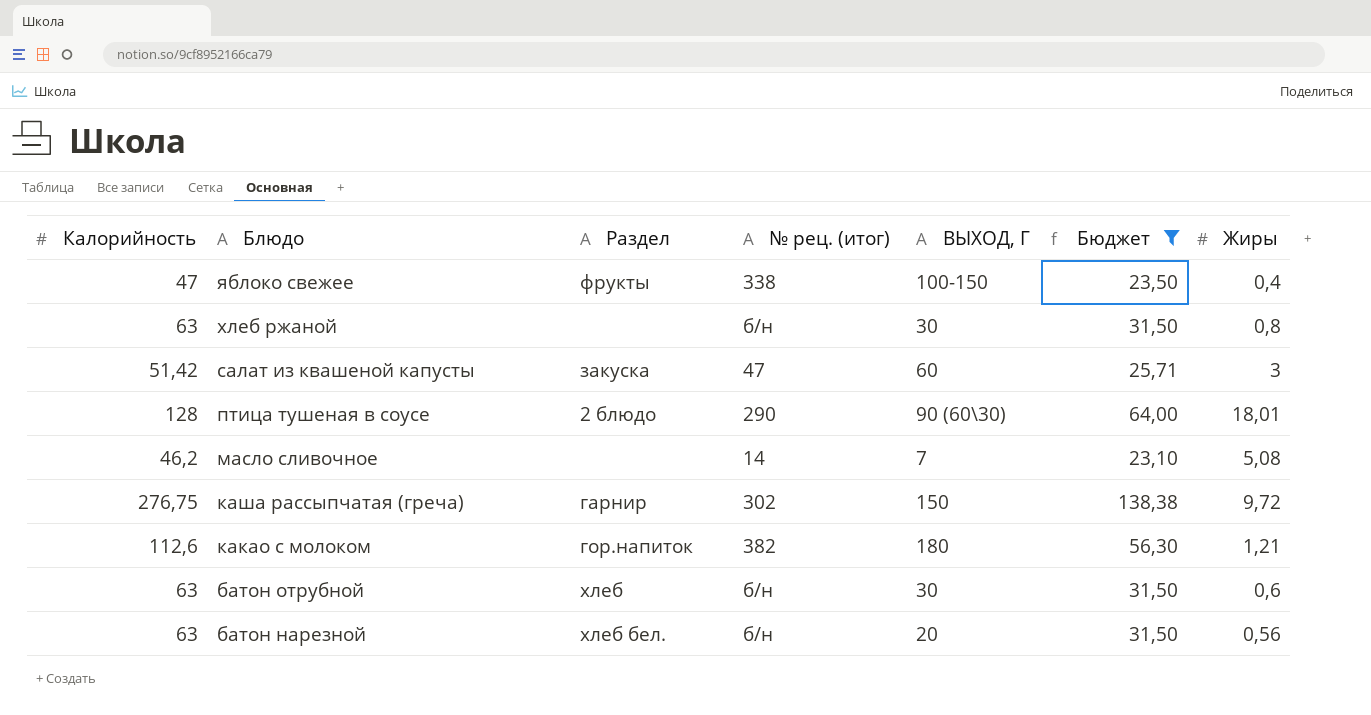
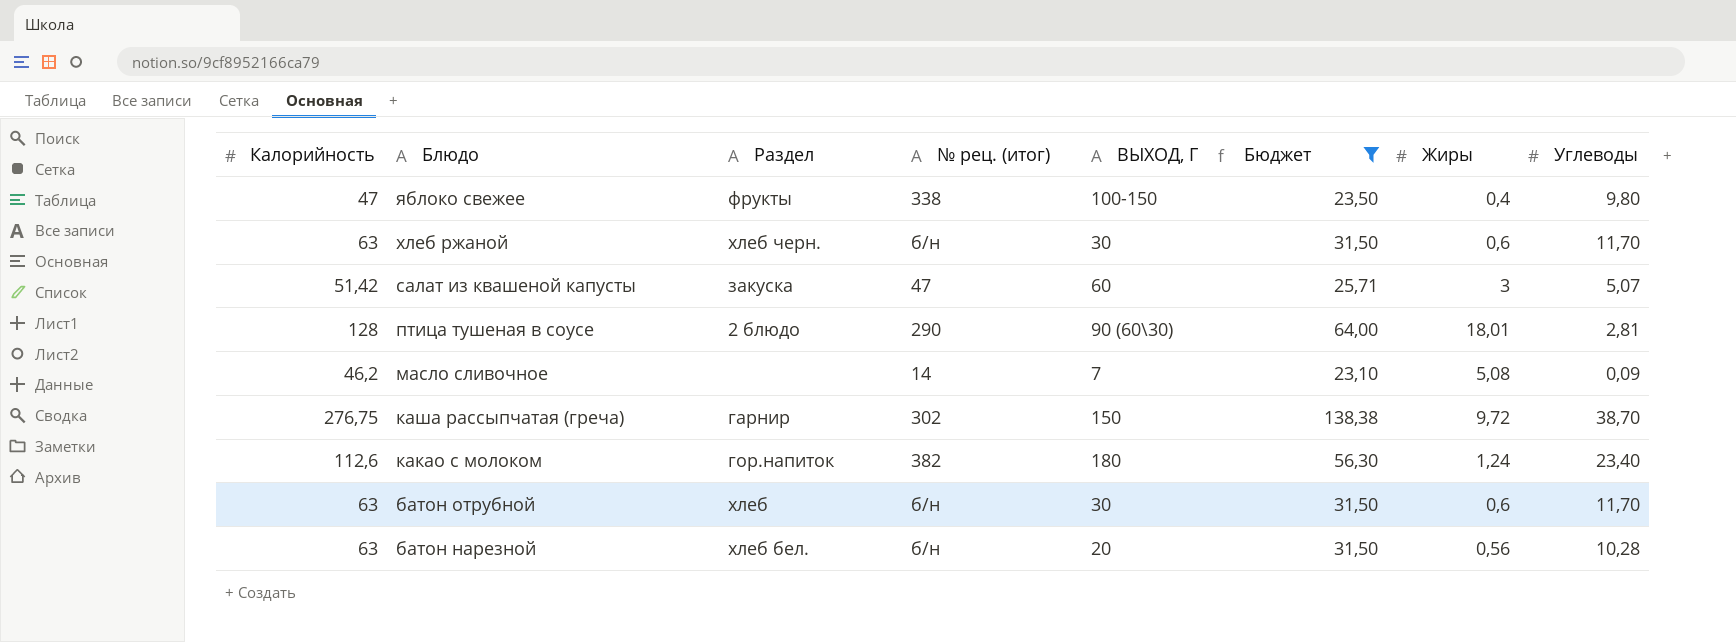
column Углеводы | position: none -> 8
хлеб ржаной | Раздел: none -> хлеб черн.
хлеб ржаной | Жиры: 0,8 -> 0,6
какао с молоком | Жиры: 1,21 -> 1,24

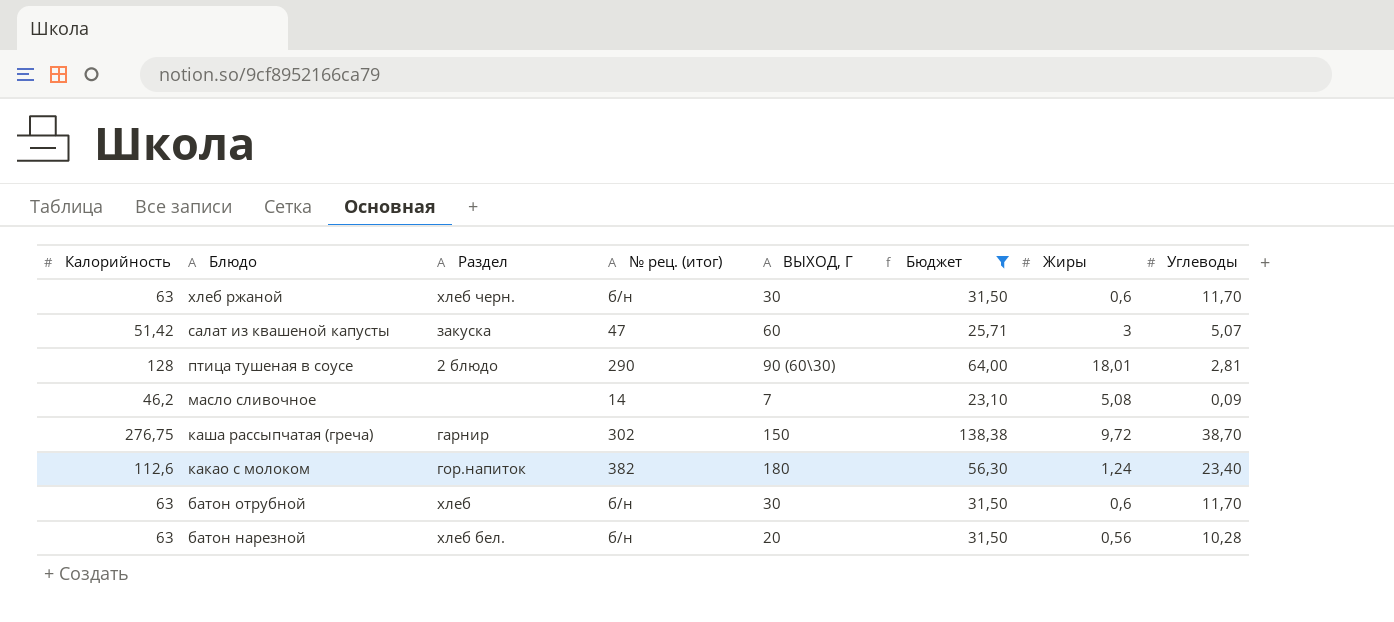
row яблоко свежее: 47 | фрукты | 338 | 100-150 | 23,50 | 0,4 | 9,80 -> none

